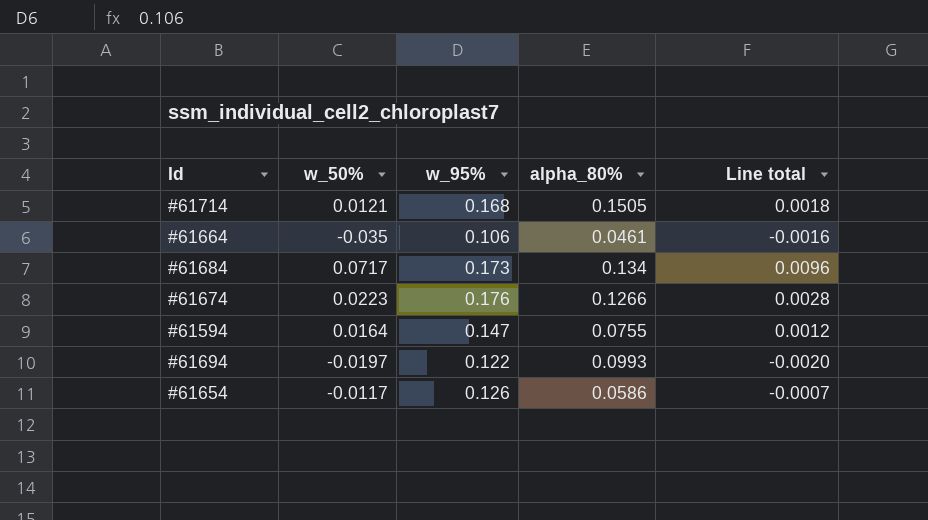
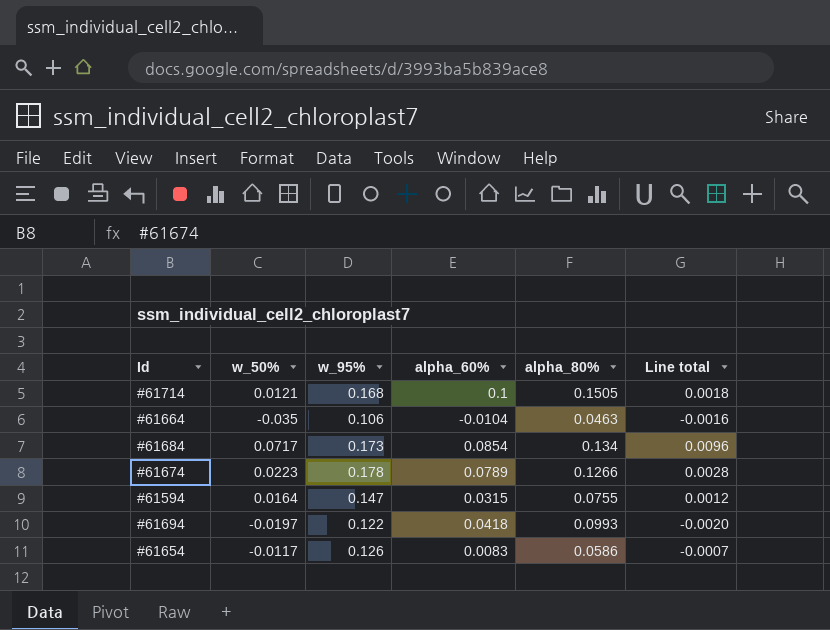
column alpha_60% | position: none -> 4
#61664 | alpha_80%: 0.0461 -> 0.0463
#61674 | w_95%: 0.176 -> 0.178

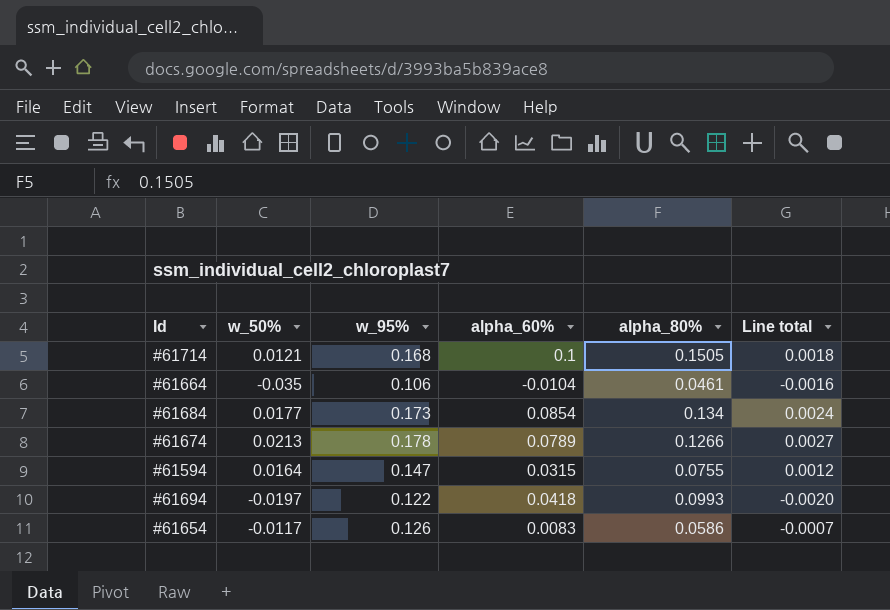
#61664 | alpha_80%: 0.0463 -> 0.0461
#61684 | w_50%: 0.0717 -> 0.0177
#61684 | Line total: 0.0096 -> 0.0024
#61674 | w_50%: 0.0223 -> 0.0213
#61674 | Line total: 0.0028 -> 0.0027

